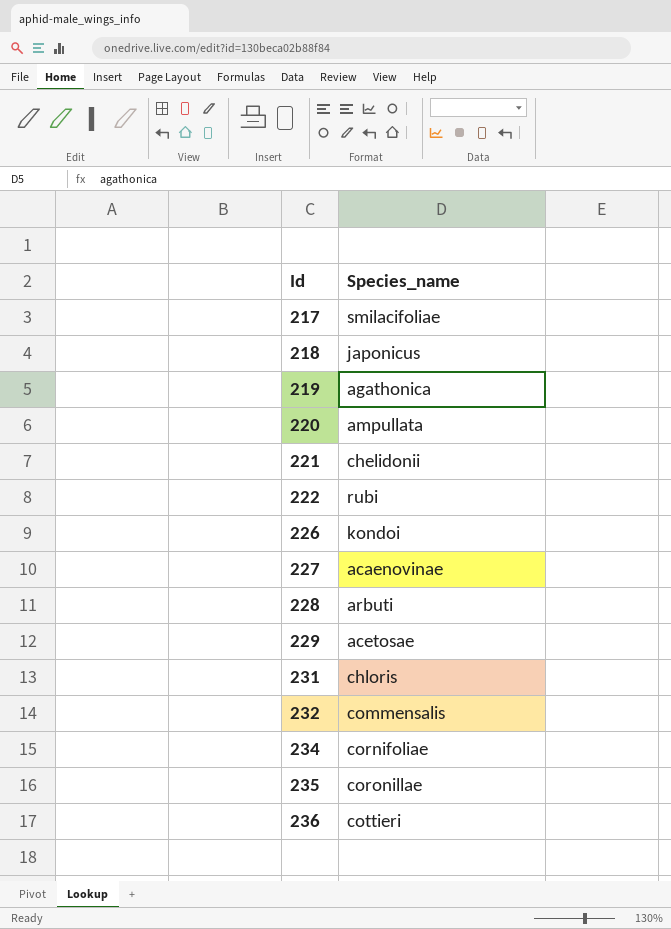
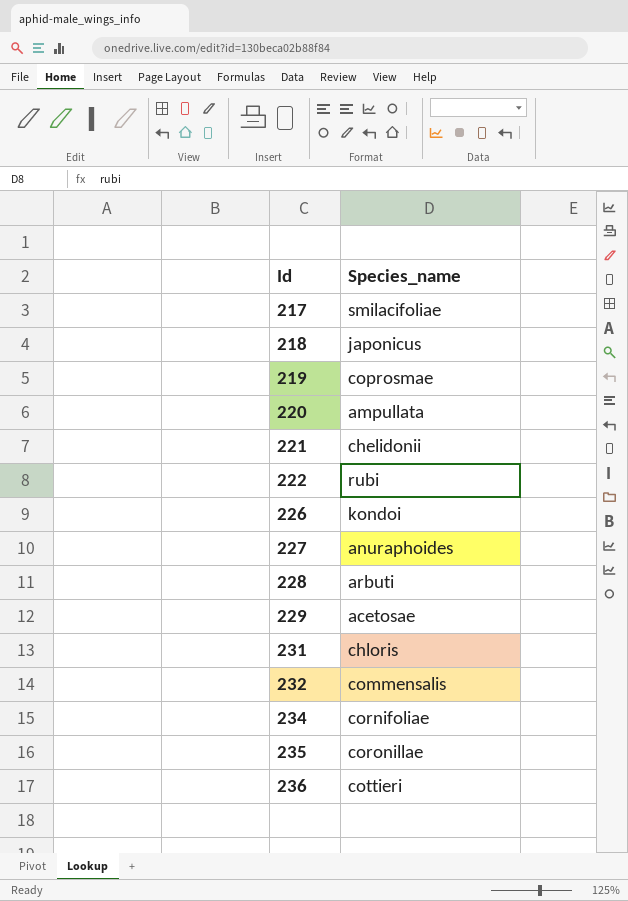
219 | Species_name: agathonica -> coprosmae
227 | Species_name: acaenovinae -> anuraphoides

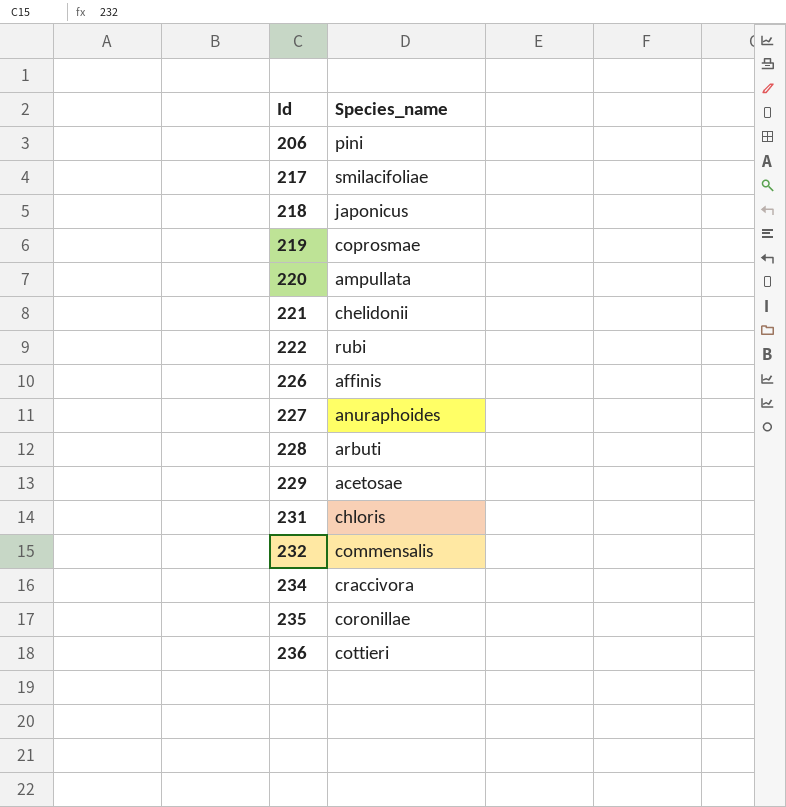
row 206: none -> pini
226 | Species_name: kondoi -> affinis
234 | Species_name: cornifoliae -> craccivora

